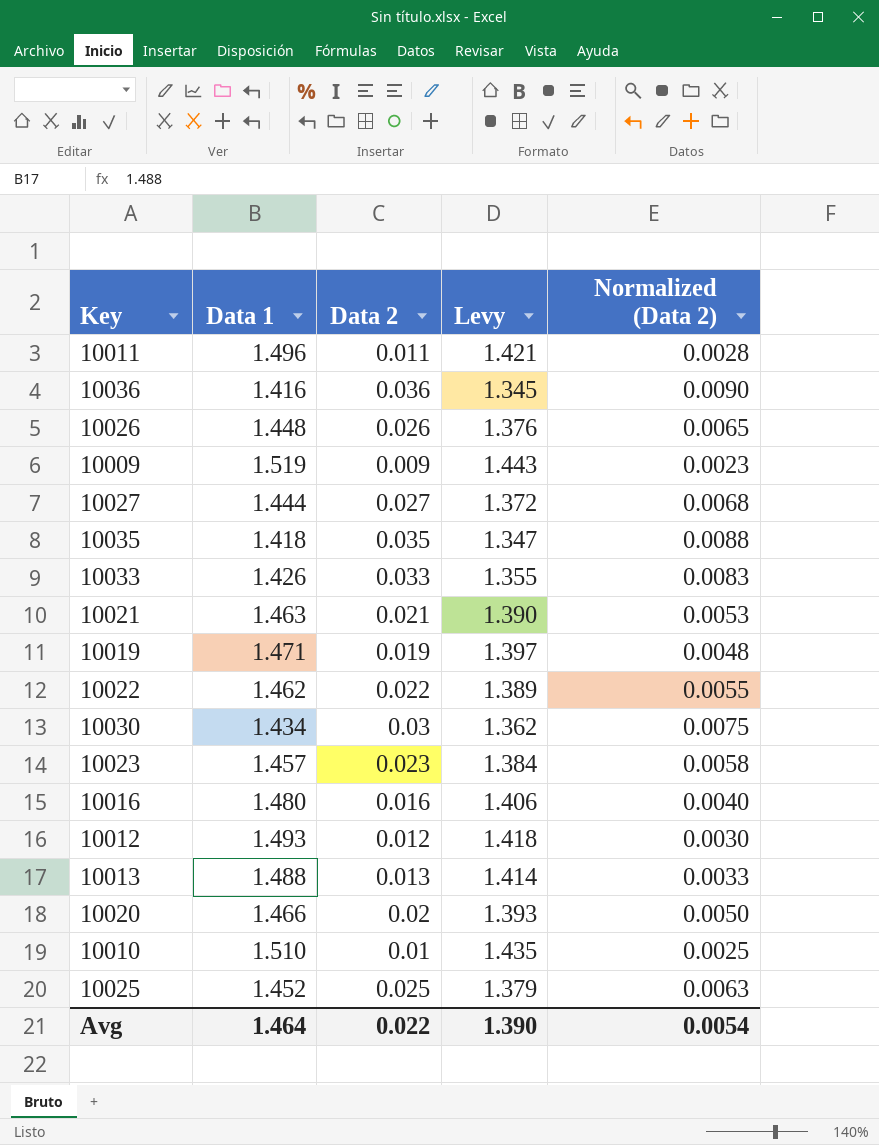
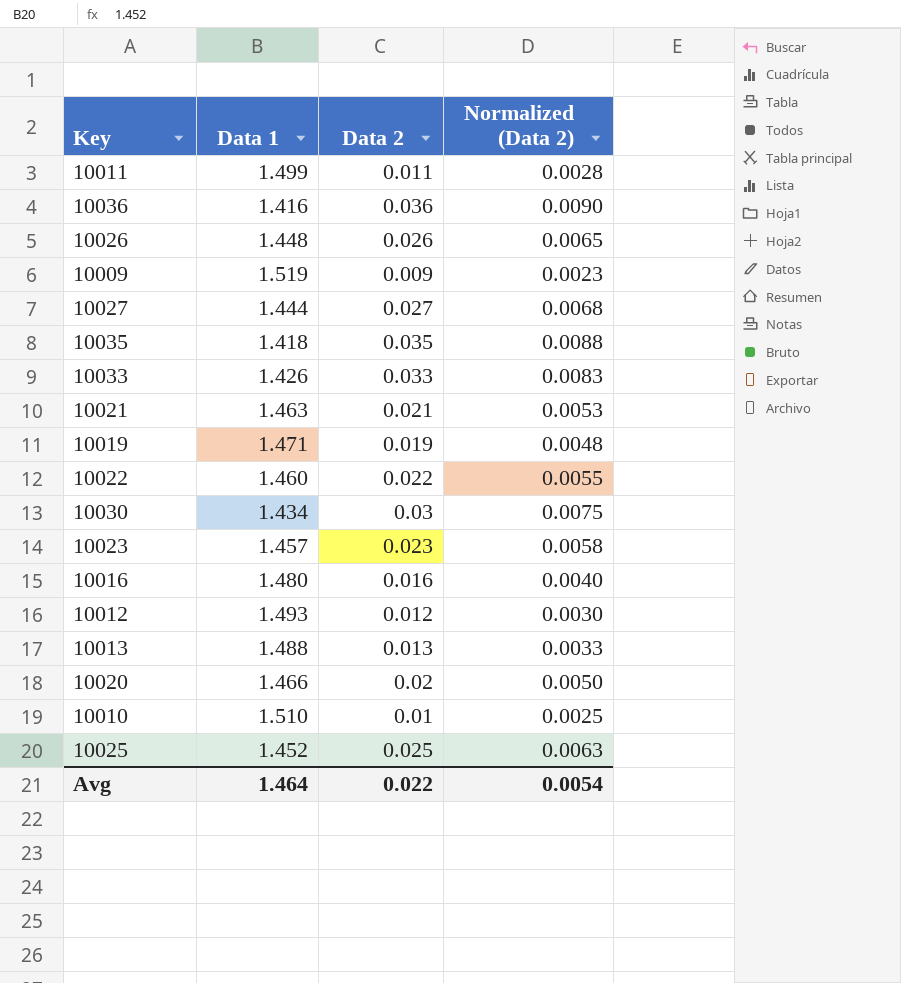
column Levy | formula: [Data 1] * 0.95 -> none
10011 | Data 1: 1.496 -> 1.499
10022 | Data 1: 1.462 -> 1.460

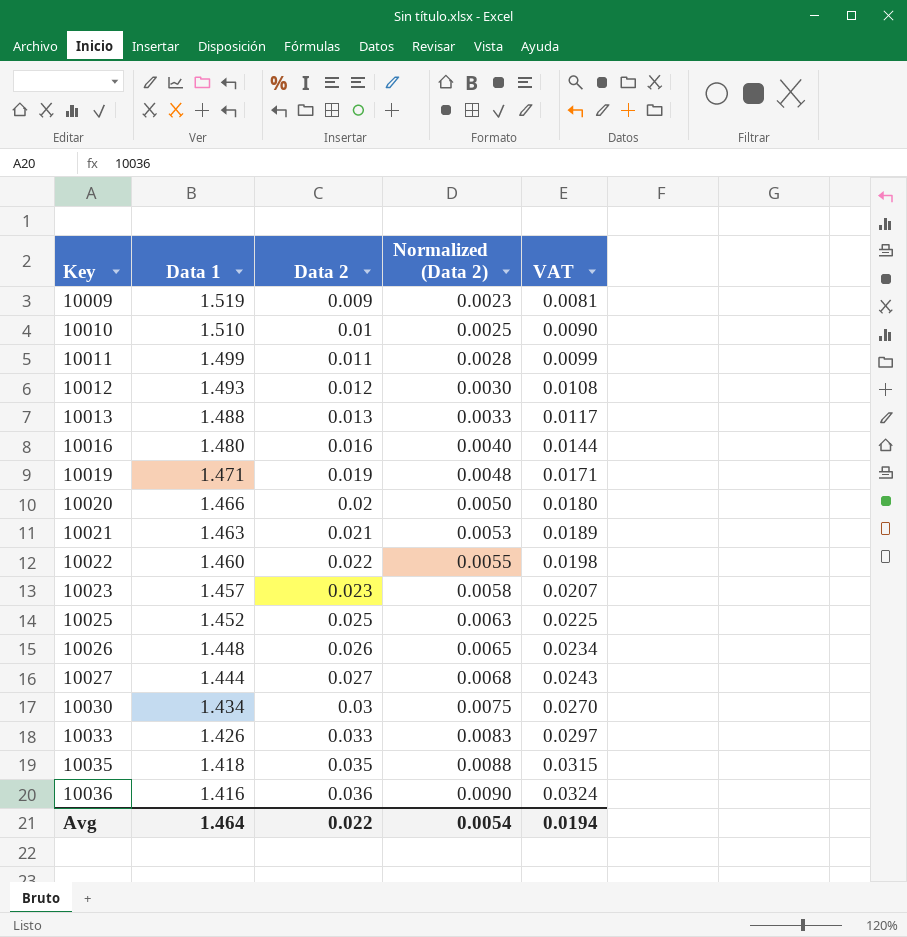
row order: none -> Key ascending
column VAT | formula: none -> [Data 2] * 0.9

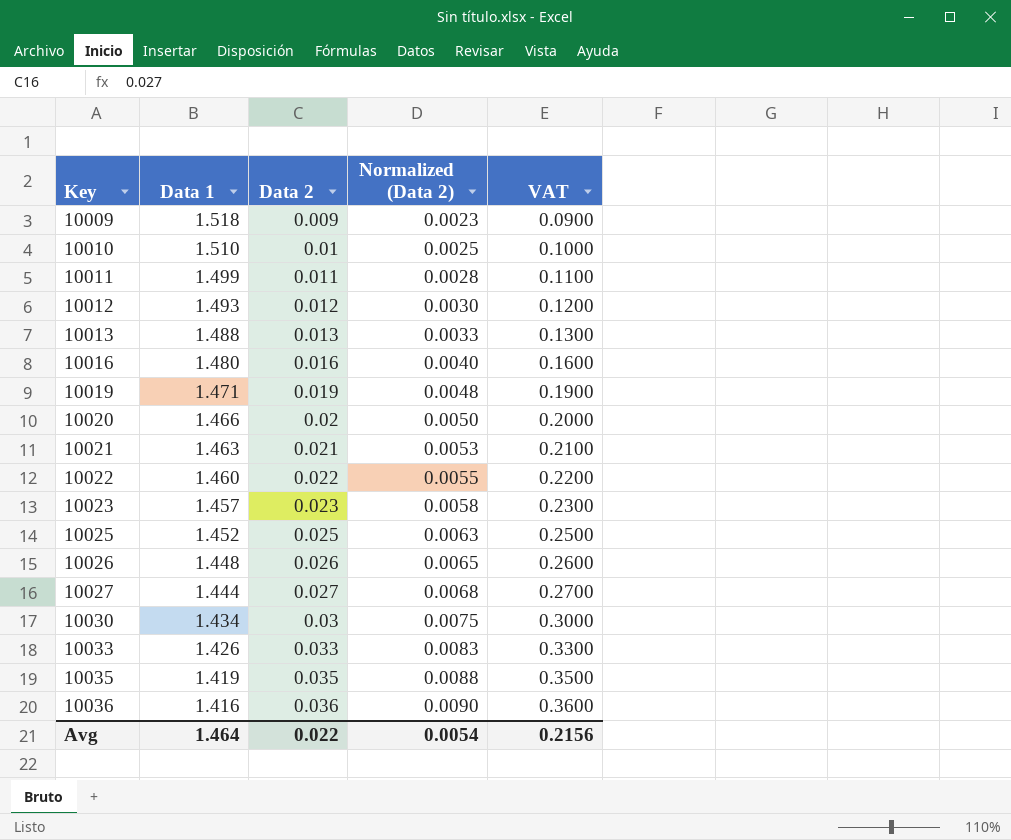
column VAT | formula: [Data 2] * 0.9 -> [Data 2] * 10
10009 | Data 1: 1.519 -> 1.518
10035 | Data 1: 1.418 -> 1.419
Avg | VAT: 0.0194 -> 0.2156

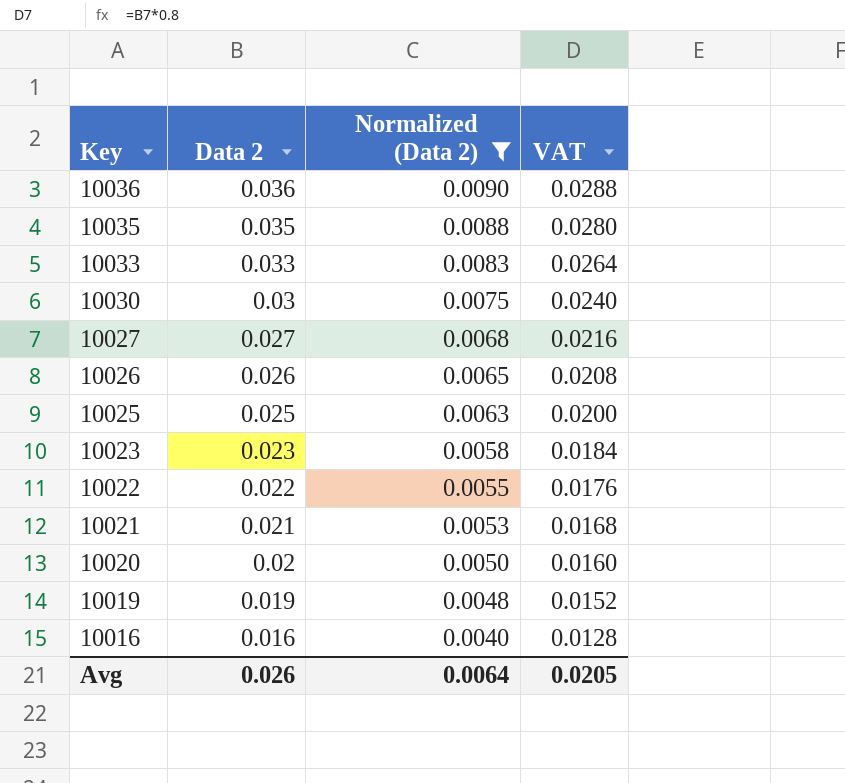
filter: none -> Normalized (Data 2) >= 0.0040
row order: Key ascending -> Key descending
column Data 1 | position: 2 -> none
column VAT | formula: [Data 2] * 10 -> [Data 2] * 0.8
Avg | Data 2: 0.022 -> 0.026
Avg | Normalized (Data 2): 0.0054 -> 0.0064
Avg | VAT: 0.2156 -> 0.0205

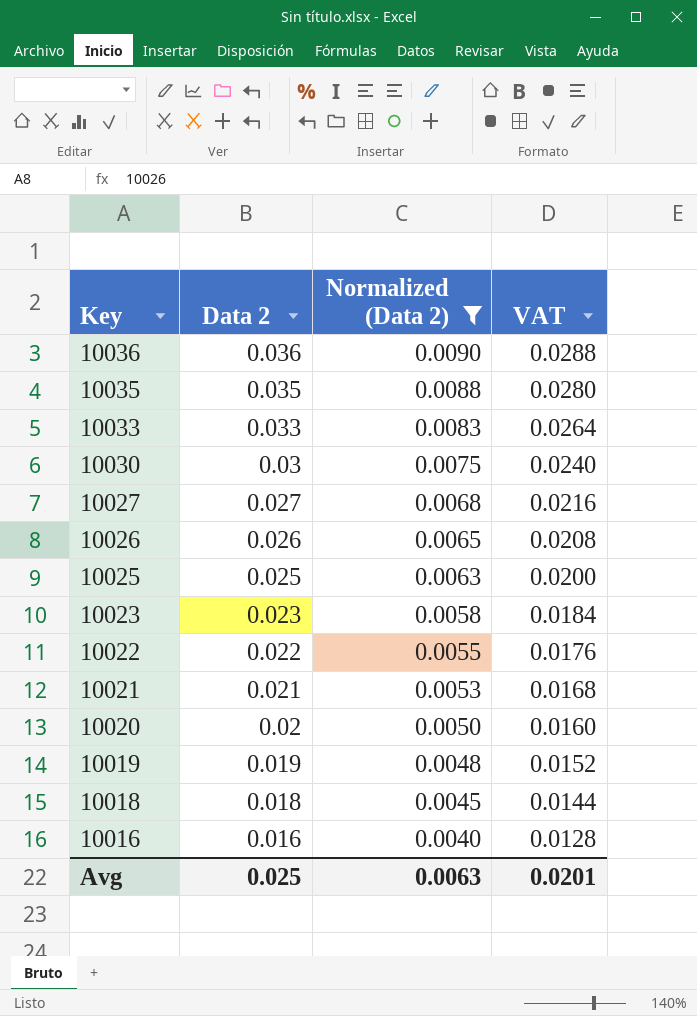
row 10018: none -> 0.018 | 0.0045 | 0.0144
Avg | Data 2: 0.026 -> 0.025
Avg | Normalized (Data 2): 0.0064 -> 0.0063
Avg | VAT: 0.0205 -> 0.0201

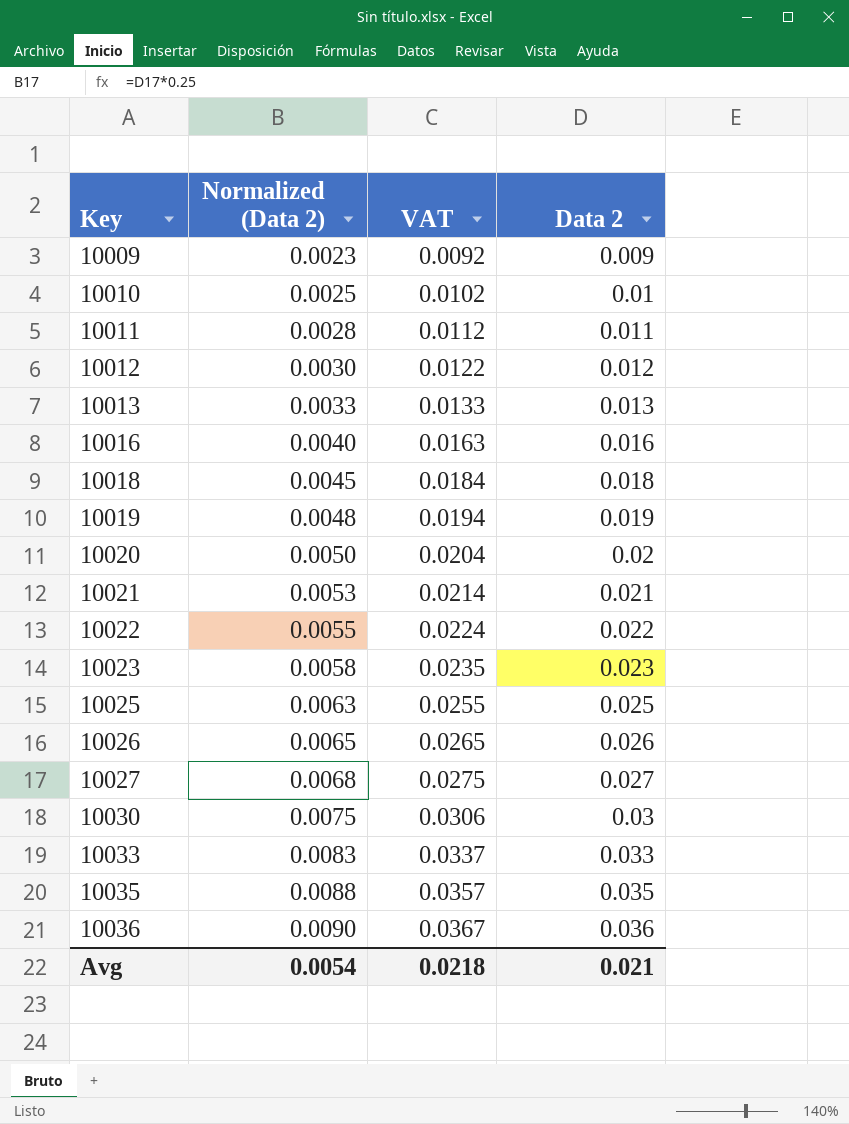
filter: Normalized (Data 2) >= 0.0040 -> none
row order: Key descending -> Key ascending
column VAT | formula: [Data 2] * 0.8 -> [Data 2] * 1.02
column Data 2 | position: 2 -> 4
Avg | Normalized (Data 2): 0.0063 -> 0.0054
Avg | VAT: 0.0201 -> 0.0218
Avg | Data 2: 0.025 -> 0.021

